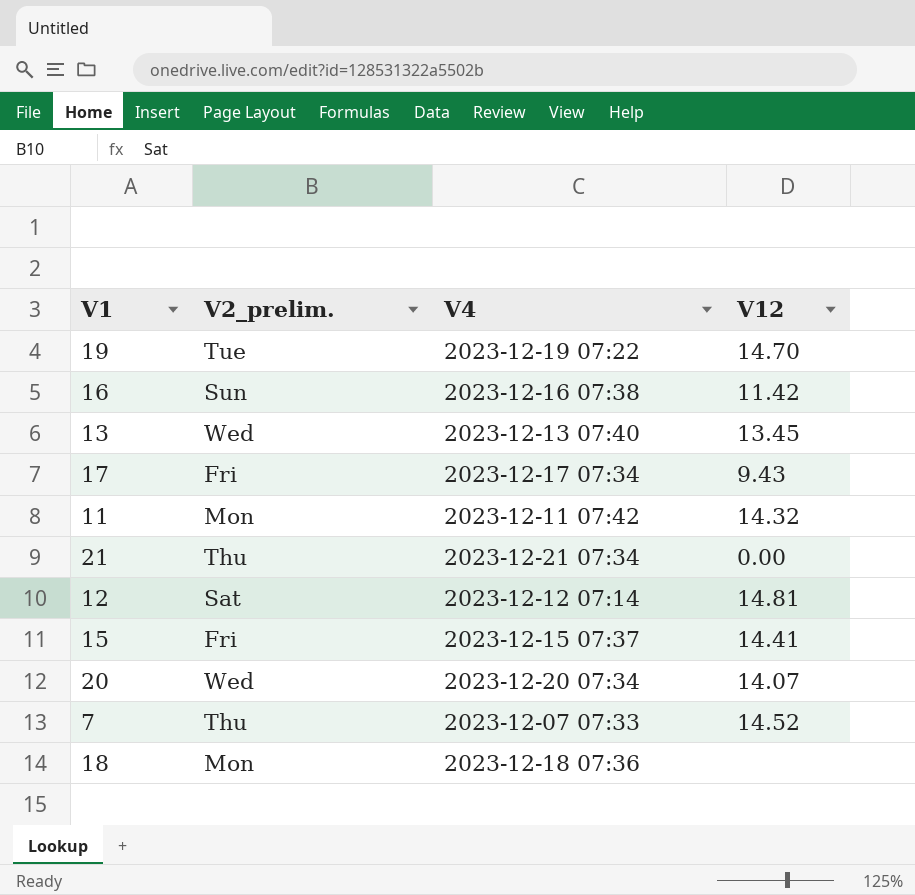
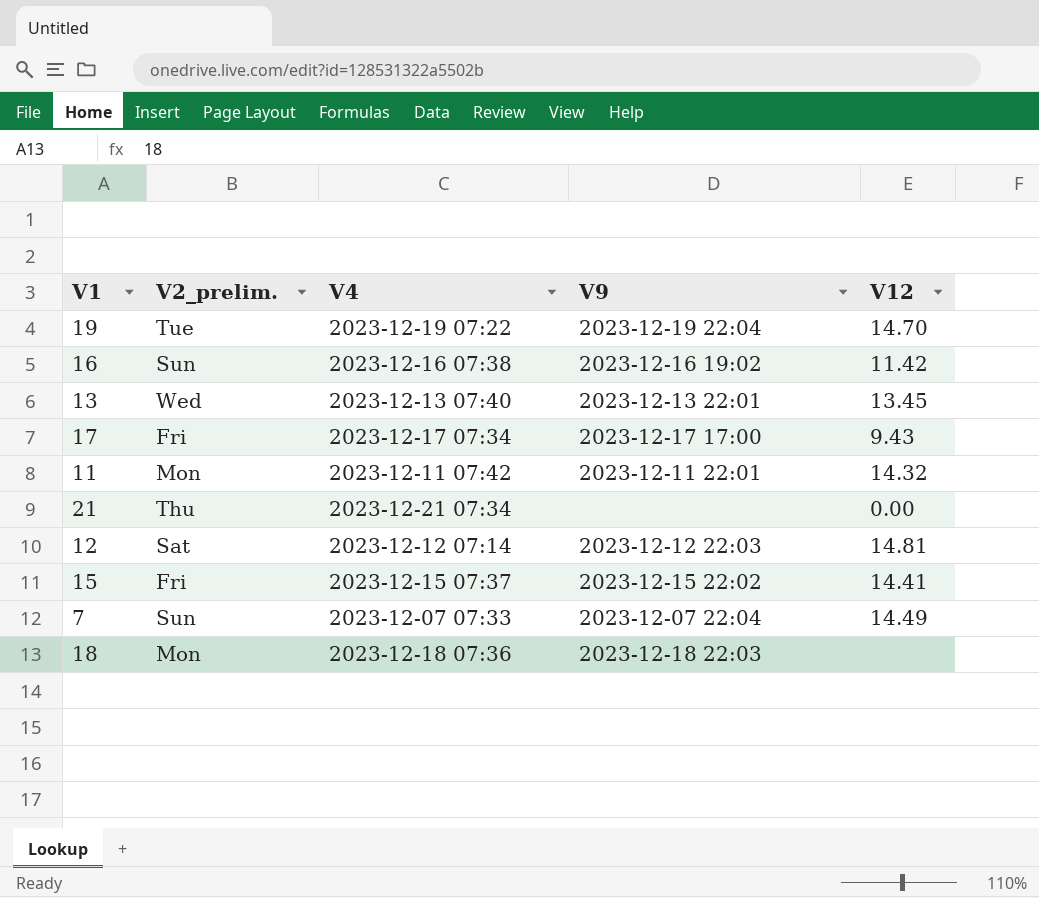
column V9 | position: none -> 4
row 20: Wed | 2023-12-20 07:34 | 14.07 -> none
7 | V2_prelim.: Thu -> Sun
7 | V12: 14.52 -> 14.49

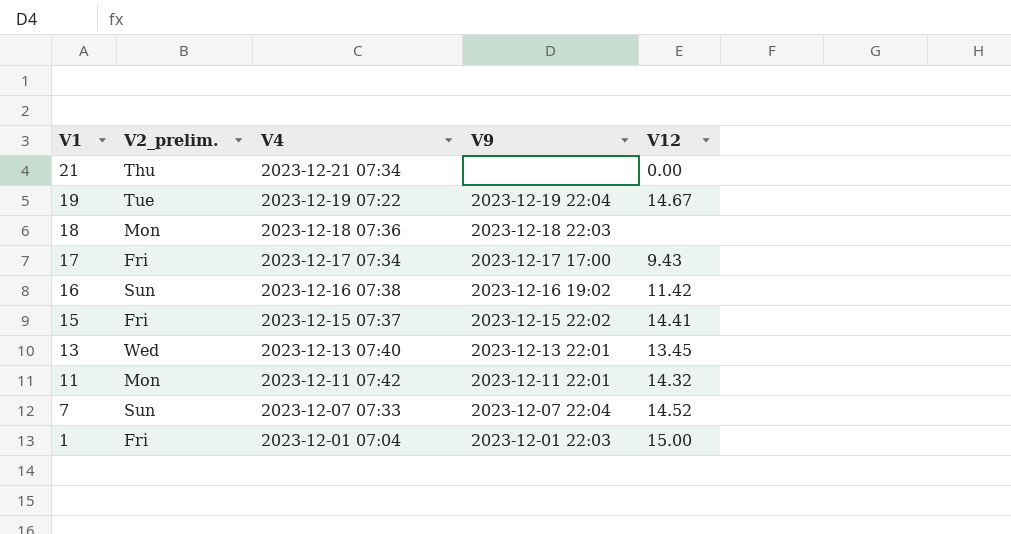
row order: none -> V1 descending
row 12: Sat | 2023-12-12 07:14 | 2023-12-12 22:03 | 14.81 -> none
19 | V12: 14.70 -> 14.67
7 | V12: 14.49 -> 14.52
row 1: none -> Fri | 2023-12-01 07:04 | 2023-12-01 22:03 | 15.00

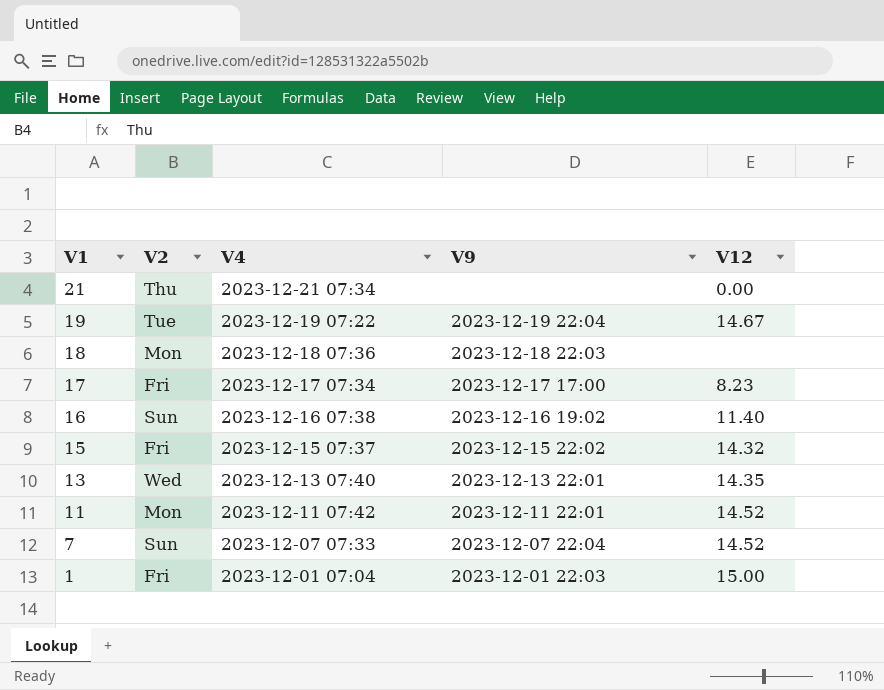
column name: V2_prelim. -> V2
17 | V12: 9.43 -> 8.23
16 | V12: 11.42 -> 11.40
15 | V12: 14.41 -> 14.32
13 | V12: 13.45 -> 14.35
11 | V12: 14.32 -> 14.52

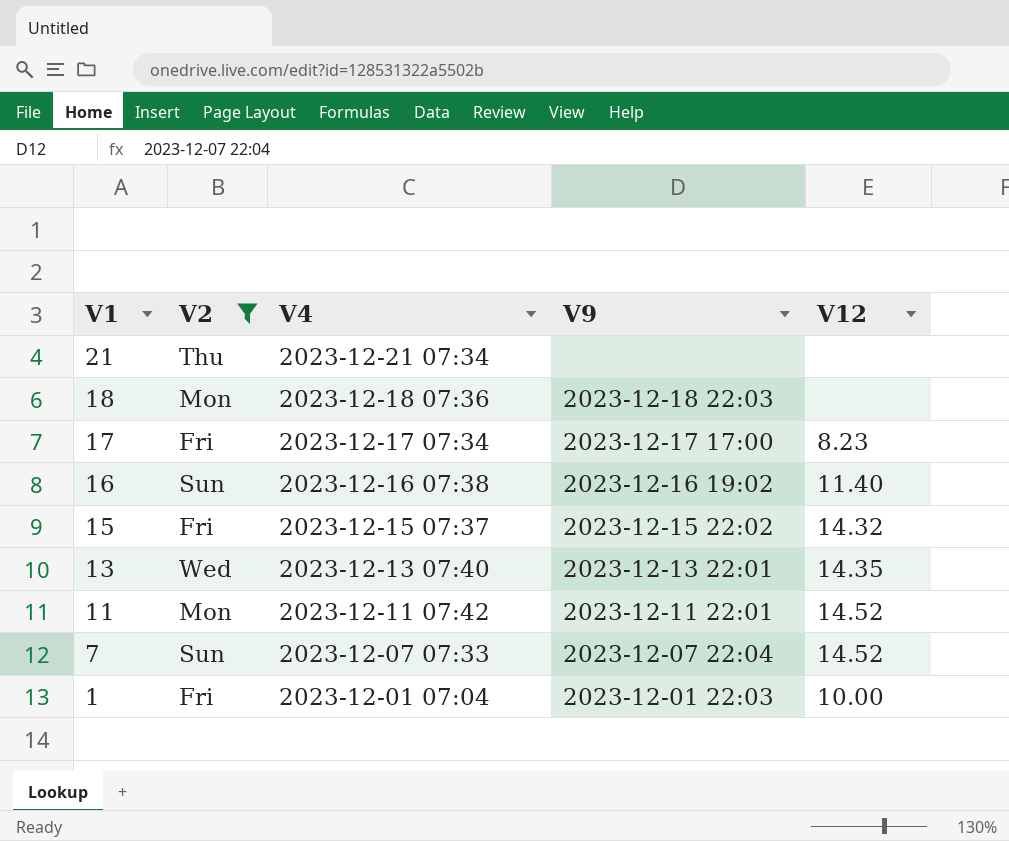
filter: none -> V2 != Tue
21 | V12: 0.00 -> none
1 | V12: 15.00 -> 10.00

